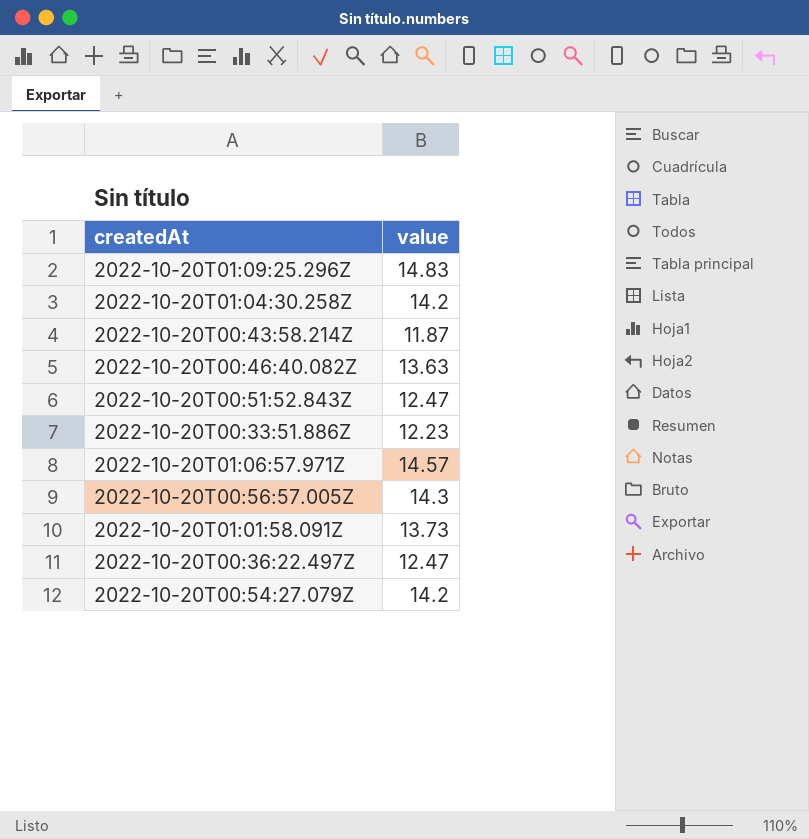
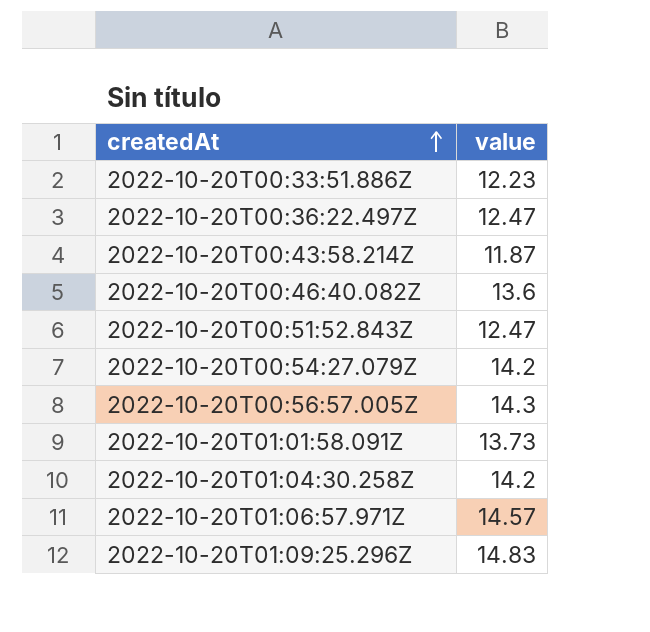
row order: none -> createdAt ascending
2022-10-20T00:46:40.082Z | value: 13.63 -> 13.6

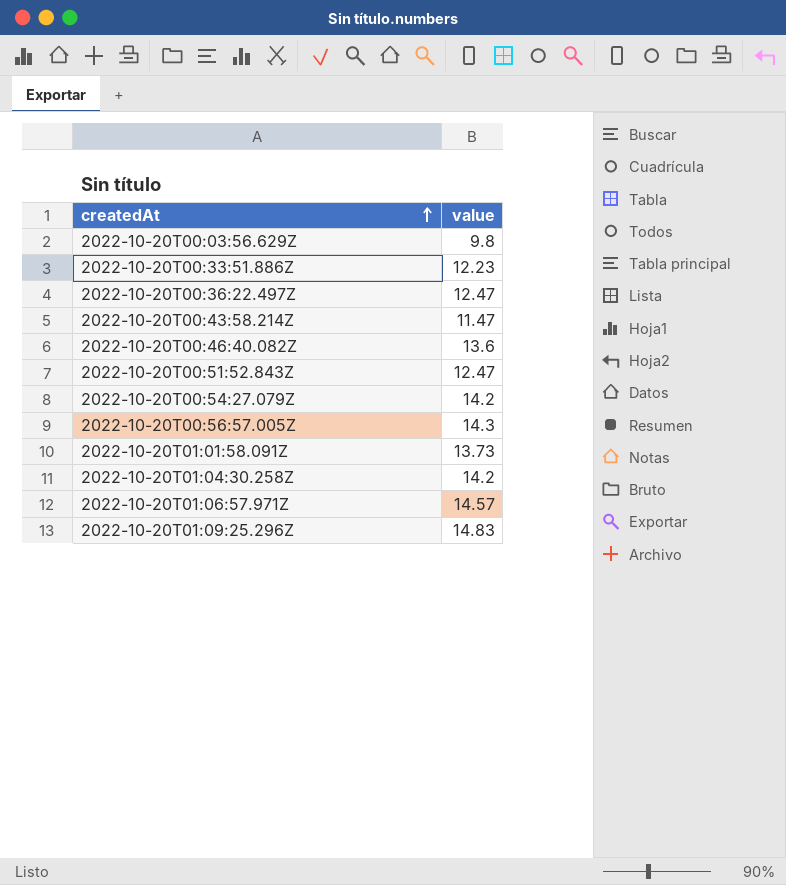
row 2022-10-20T00:03:56.629Z: none -> 9.8
2022-10-20T00:43:58.214Z | value: 11.87 -> 11.47

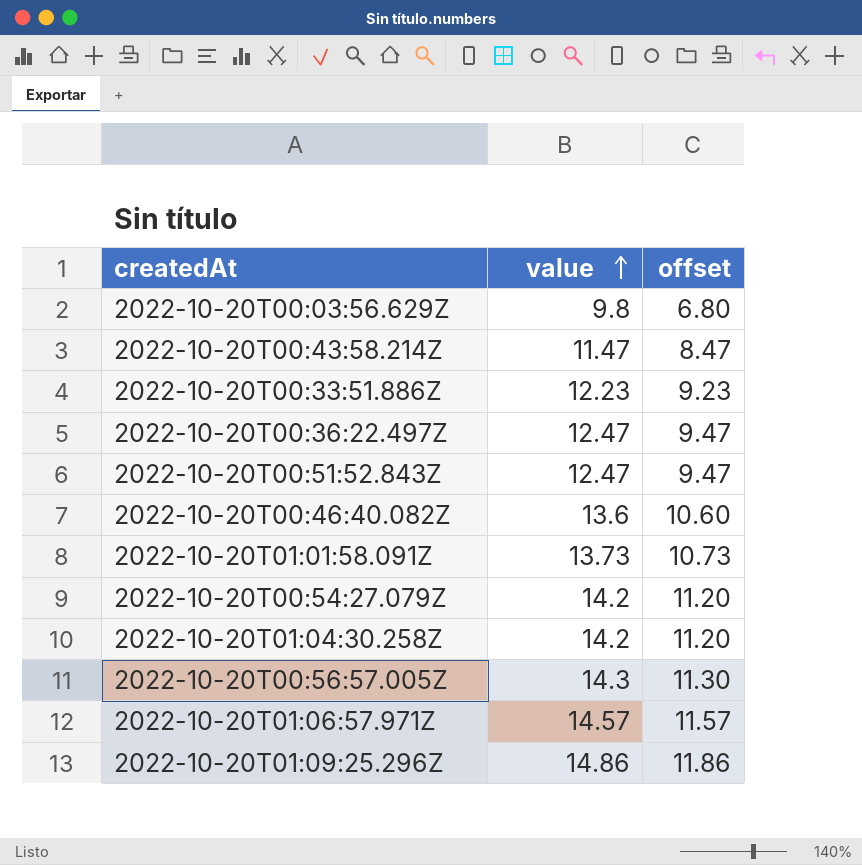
row order: createdAt ascending -> value ascending
column offset | formula: none -> [value] - 3
2022-10-20T01:09:25.296Z | value: 14.83 -> 14.86

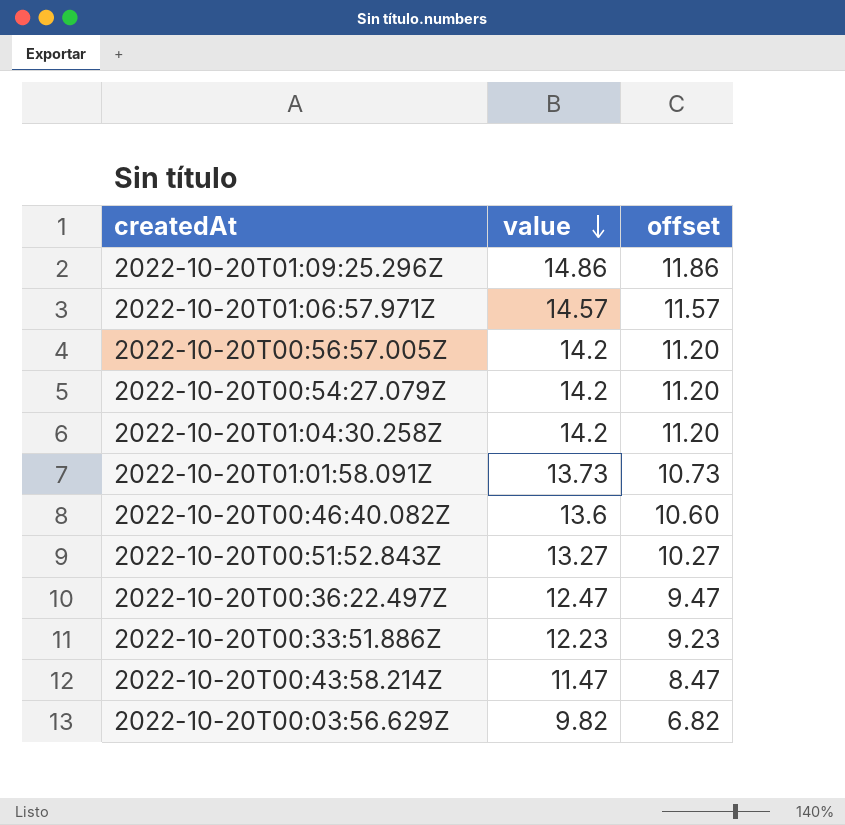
row order: value ascending -> value descending
2022-10-20T00:56:57.005Z | value: 14.3 -> 14.2
2022-10-20T00:56:57.005Z | offset: 11.30 -> 11.20
2022-10-20T00:51:52.843Z | value: 12.47 -> 13.27
2022-10-20T00:51:52.843Z | offset: 9.47 -> 10.27
2022-10-20T00:03:56.629Z | value: 9.8 -> 9.82
2022-10-20T00:03:56.629Z | offset: 6.80 -> 6.82

